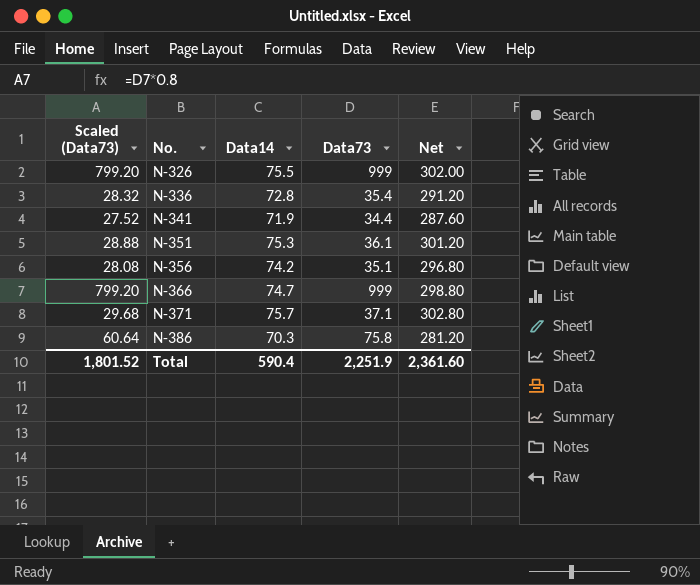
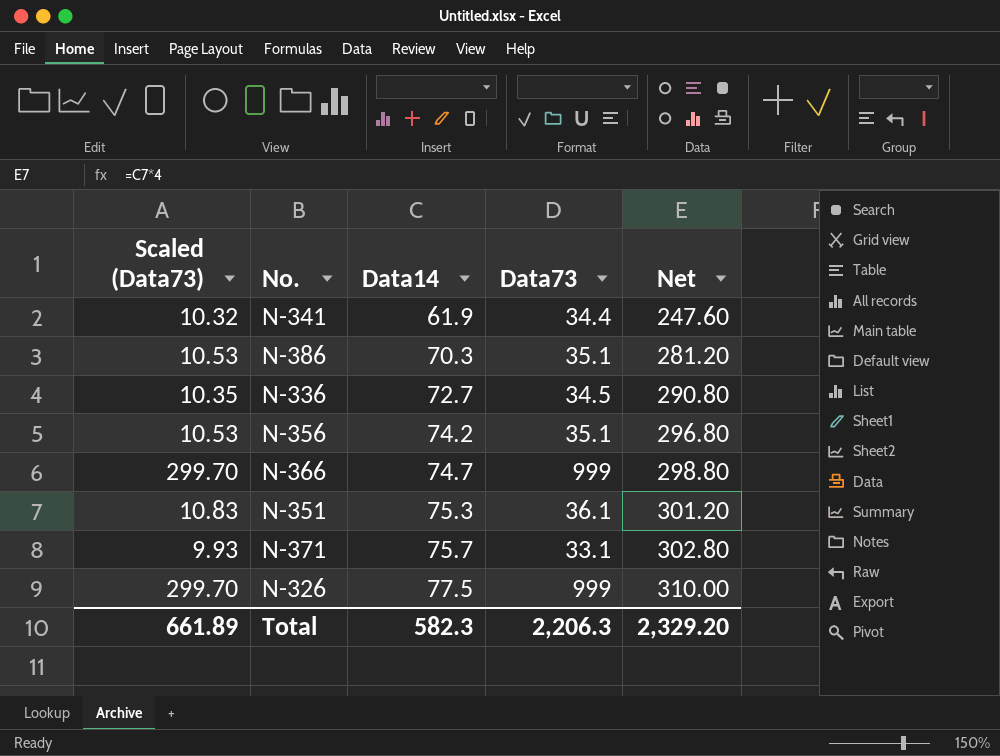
row order: No. ascending -> Data14 ascending
column Scaled (Data73) | formula: [Data73] * 0.8 -> [Data73] * 0.3
N-341 | Data14: 71.9 -> 61.9
N-341 | Net: 287.60 -> 247.60
N-386 | Data73: 75.8 -> 35.1
N-336 | Data14: 72.8 -> 72.7
N-336 | Data73: 35.4 -> 34.5
N-336 | Net: 291.20 -> 290.80
N-371 | Data73: 37.1 -> 33.1
N-326 | Data14: 75.5 -> 77.5
N-326 | Net: 302.00 -> 310.00
Total | Scaled (Data73): 1,801.52 -> 661.89
Total | Data14: 590.4 -> 582.3
Total | Data73: 2,251.9 -> 2,206.3
Total | Net: 2,361.60 -> 2,329.20

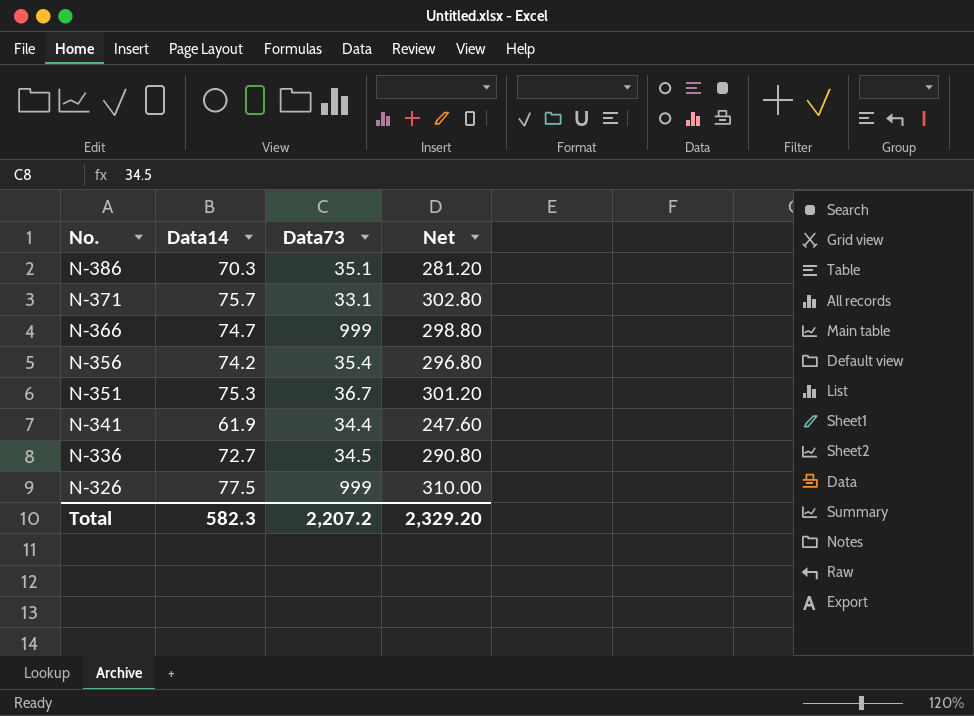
row order: Data14 ascending -> No. descending
column Scaled (Data73) | formula: [Data73] * 0.3 -> none
N-356 | Data73: 35.1 -> 35.4
N-351 | Data73: 36.1 -> 36.7
Total | Data73: 2,206.3 -> 2,207.2

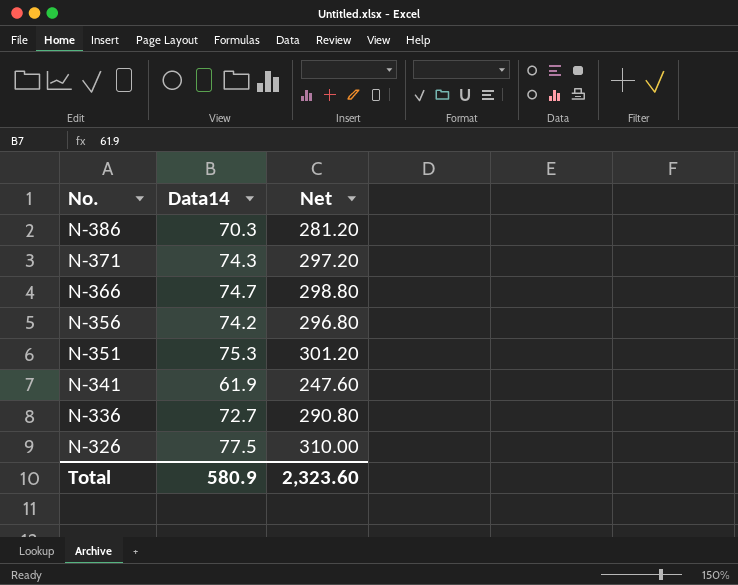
column Data73 | position: 3 -> none
N-371 | Data14: 75.7 -> 74.3
N-371 | Net: 302.80 -> 297.20
Total | Data14: 582.3 -> 580.9
Total | Net: 2,329.20 -> 2,323.60

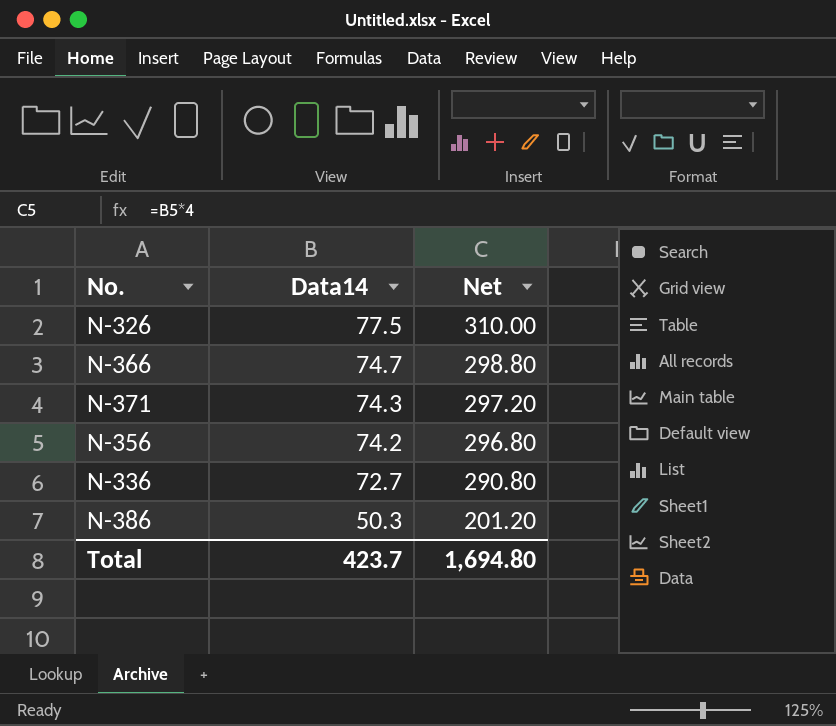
row order: No. descending -> Data14 descending
row N-351: 75.3 | 301.20 -> none
row N-341: 61.9 | 247.60 -> none
N-386 | Data14: 70.3 -> 50.3
N-386 | Net: 281.20 -> 201.20
Total | Data14: 580.9 -> 423.7
Total | Net: 2,323.60 -> 1,694.80

